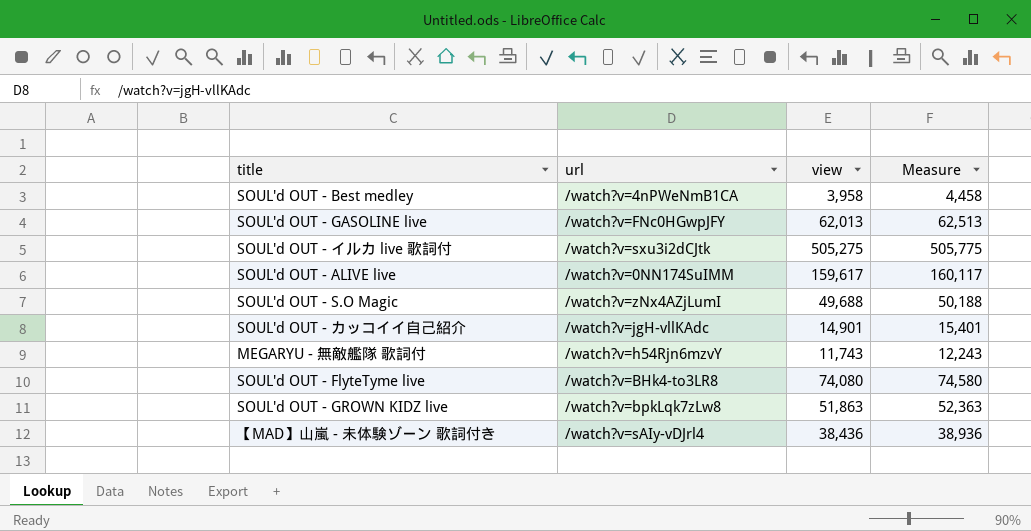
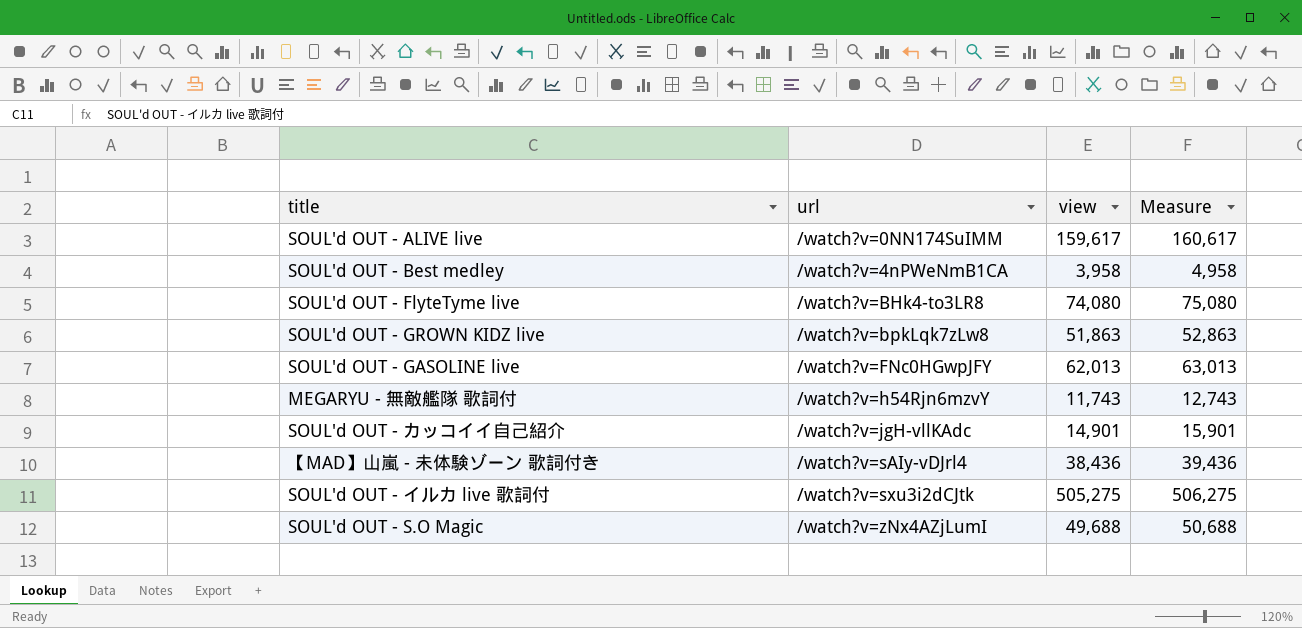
row order: none -> url ascending
column Measure | formula: [view] + 500 -> [view] + 1000

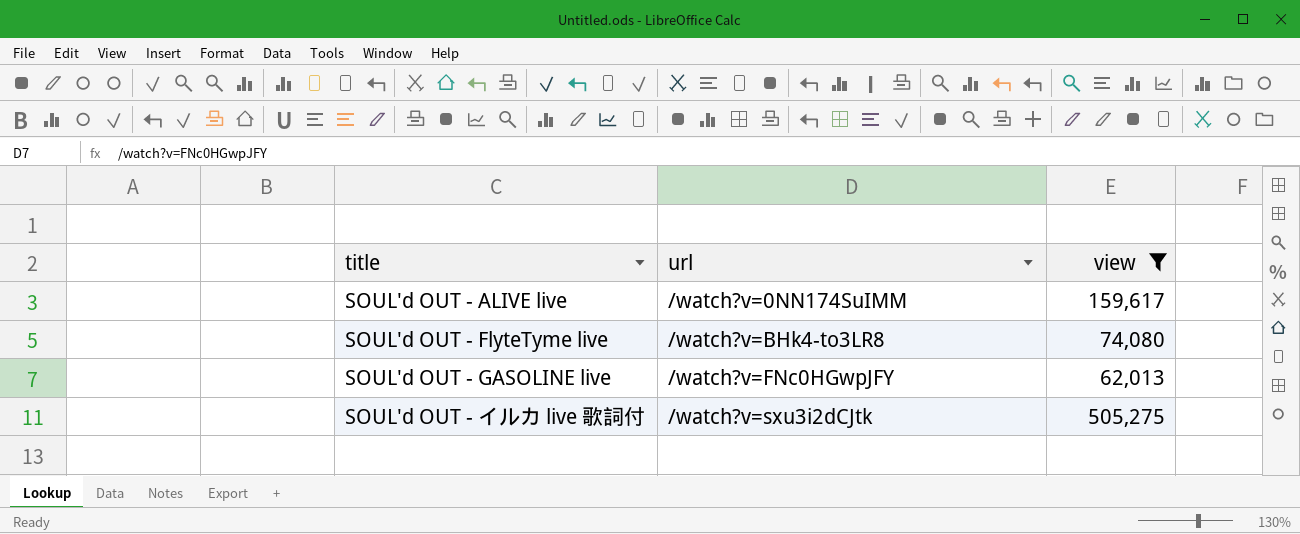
filter: none -> view >= 62,013
column Measure | formula: [view] + 1000 -> none

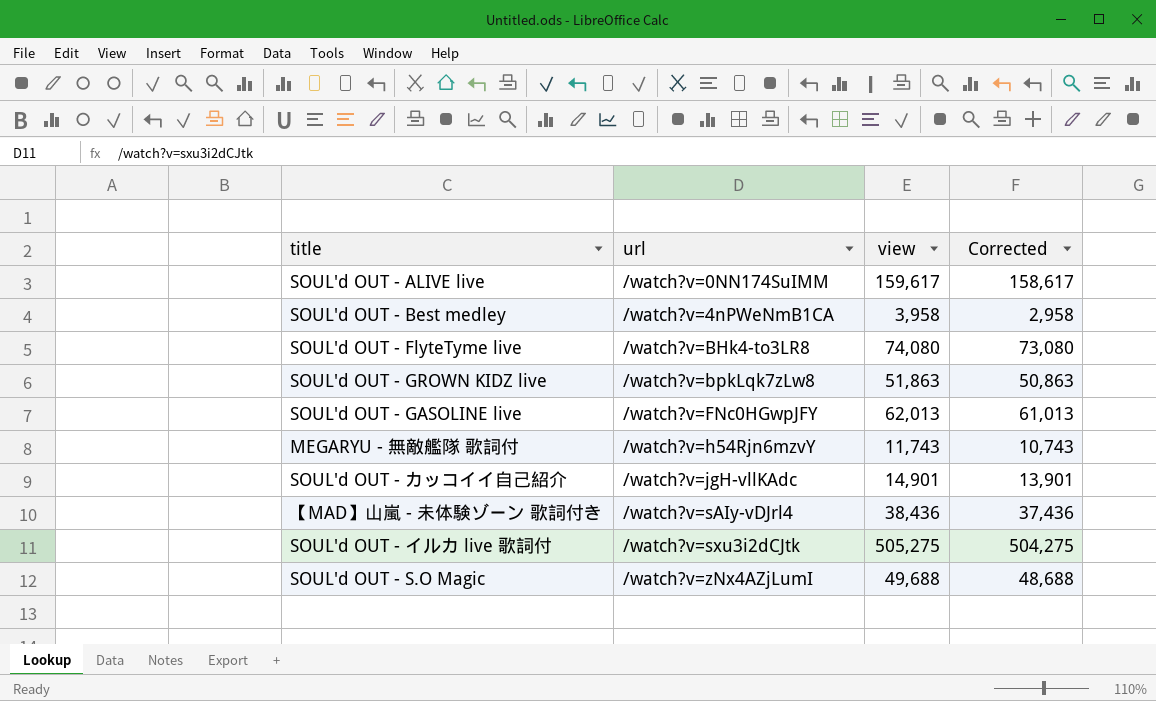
filter: view >= 62,013 -> none
column Corrected | formula: none -> [view] - 1000

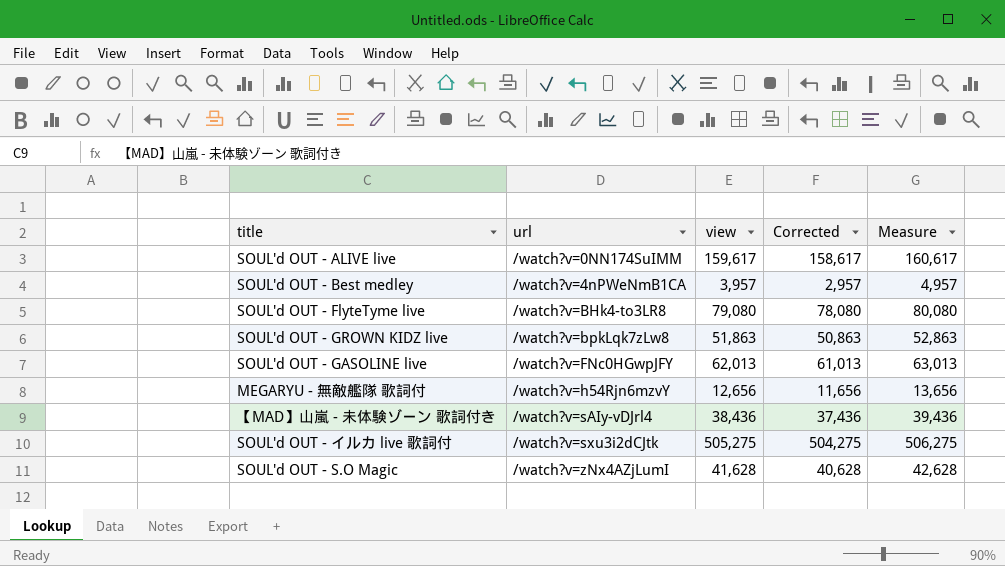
column Measure | formula: none -> [view] + 1000
row SOUL'd OUT - カッコイイ自己紹介: /watch?v=jgH-vllKAdc | 14,901 | 13,901 -> none
SOUL'd OUT - Best medley | view: 3,958 -> 3,957
SOUL'd OUT - Best medley | Corrected: 2,958 -> 2,957
SOUL'd OUT - FlyteTyme live | view: 74,080 -> 79,080
SOUL'd OUT - FlyteTyme live | Corrected: 73,080 -> 78,080
MEGARYU - 無敵艦隊 歌詞付 | view: 11,743 -> 12,656
MEGARYU - 無敵艦隊 歌詞付 | Corrected: 10,743 -> 11,656
SOUL'd OUT - S.O Magic | view: 49,688 -> 41,628
SOUL'd OUT - S.O Magic | Corrected: 48,688 -> 40,628

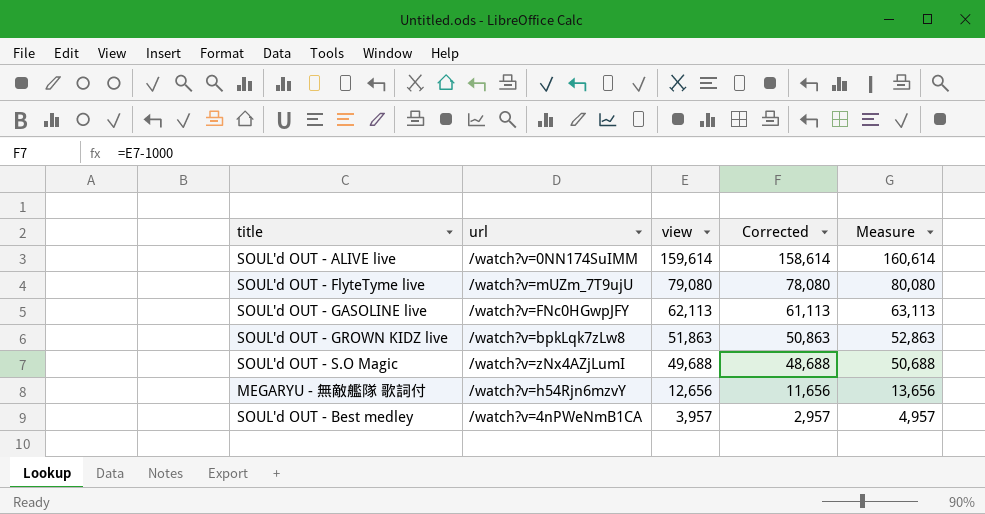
row order: url ascending -> view descending
row 【MAD】山嵐 - 未体験ゾーン 歌詞付き: /watch?v=sAIy-vDJrl4 | 38,436 | 37,436 | 39,436 -> none
row SOUL'd OUT - イルカ live 歌詞付: /watch?v=sxu3i2dCJtk | 505,275 | 504,275 | 506,275 -> none
SOUL'd OUT - ALIVE live | view: 159,617 -> 159,614
SOUL'd OUT - ALIVE live | Corrected: 158,617 -> 158,614
SOUL'd OUT - ALIVE live | Measure: 160,617 -> 160,614
SOUL'd OUT - FlyteTyme live | url: /watch?v=BHk4-to3LR8 -> /watch?v=mUZm_7T9ujU
SOUL'd OUT - GASOLINE live | view: 62,013 -> 62,113
SOUL'd OUT - GASOLINE live | Corrected: 61,013 -> 61,113
SOUL'd OUT - GASOLINE live | Measure: 63,013 -> 63,113
SOUL'd OUT - S.O Magic | view: 41,628 -> 49,688
SOUL'd OUT - S.O Magic | Corrected: 40,628 -> 48,688
SOUL'd OUT - S.O Magic | Measure: 42,628 -> 50,688

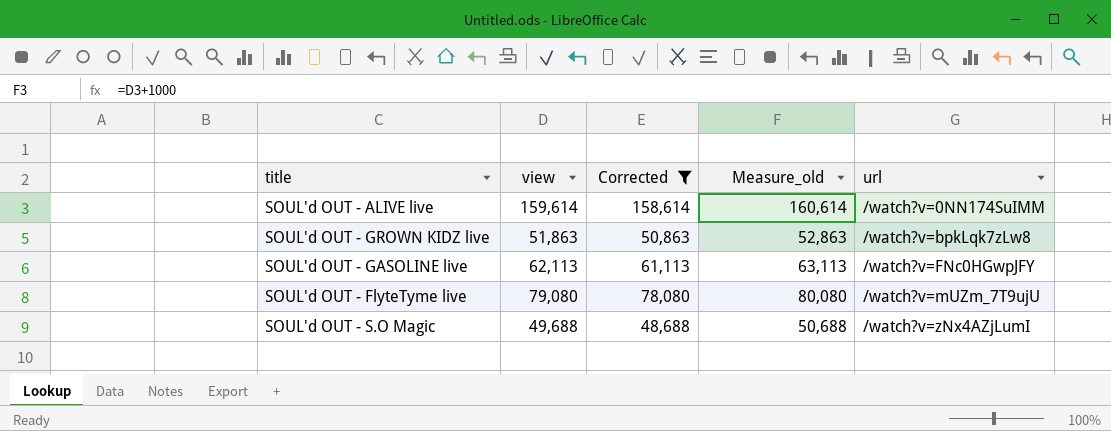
filter: none -> Corrected >= 48,688
row order: view descending -> url ascending
column name: Measure -> Measure_old
column url | position: 2 -> 5

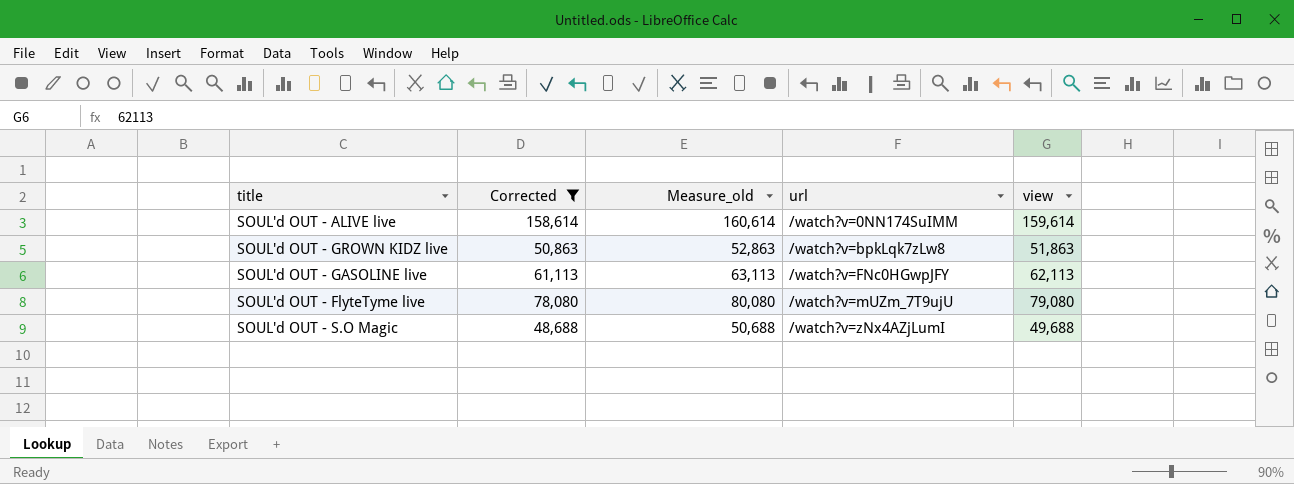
column view | position: 2 -> 5

